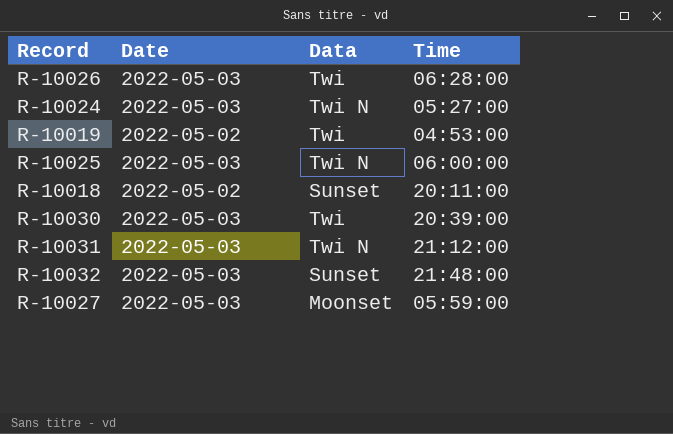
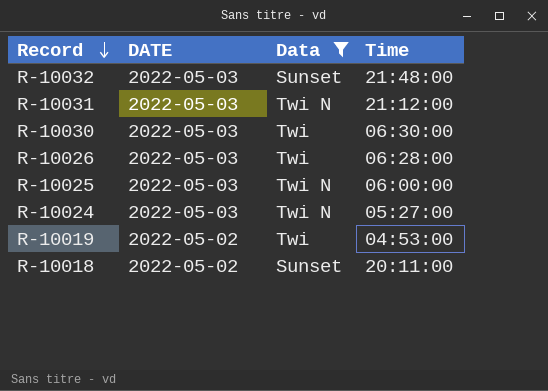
filter: none -> Data != Moonset
row order: none -> Record descending
column name: Date -> DATE
R-10030 | Time: 20:39:00 -> 06:30:00

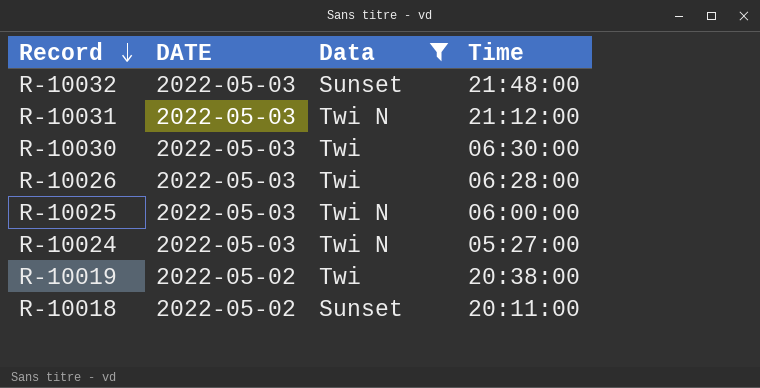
R-10019 | Time: 04:53:00 -> 20:38:00

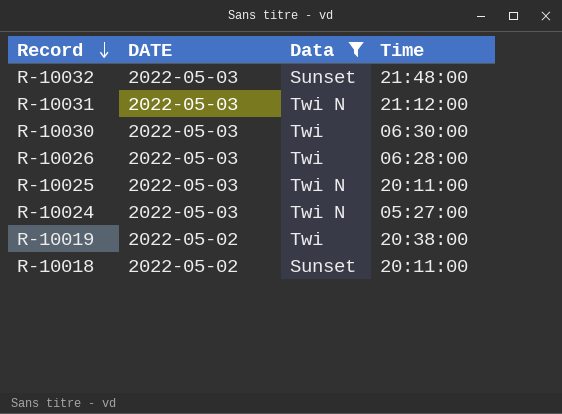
R-10025 | Time: 06:00:00 -> 20:11:00

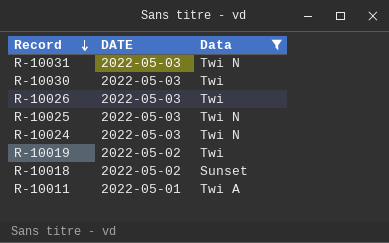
column Time | position: 4 -> none
row R-10032: 2022-05-03 | Sunset | 21:48:00 -> none
row R-10011: none -> 2022-05-01 | Twi A

